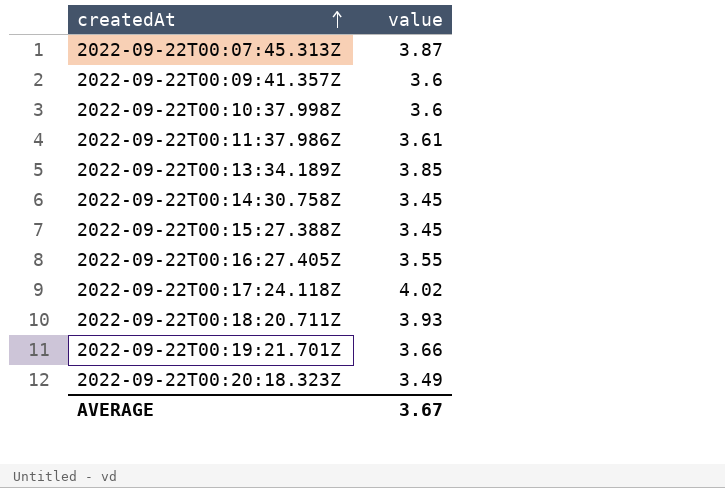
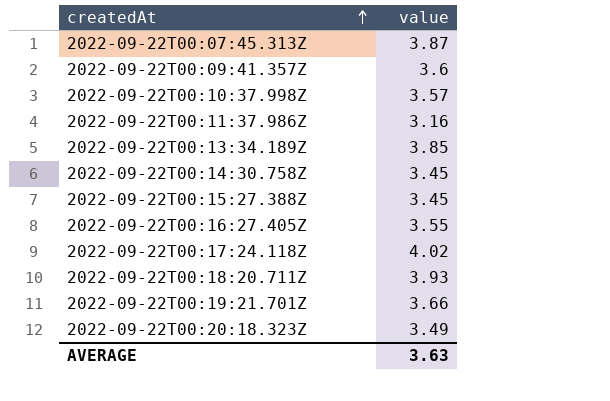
2022-09-22T00:10:37.998Z | value: 3.6 -> 3.57
2022-09-22T00:11:37.986Z | value: 3.61 -> 3.16
AVERAGE | value: 3.67 -> 3.63

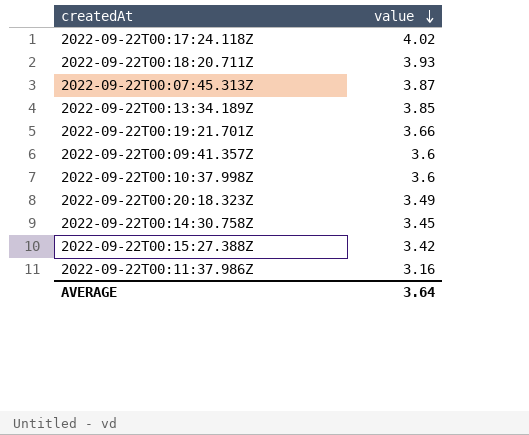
row order: createdAt ascending -> value descending
row 2022-09-22T00:16:27.405Z: 3.55 -> none
2022-09-22T00:10:37.998Z | value: 3.57 -> 3.6
2022-09-22T00:15:27.388Z | value: 3.45 -> 3.42
AVERAGE | value: 3.63 -> 3.64

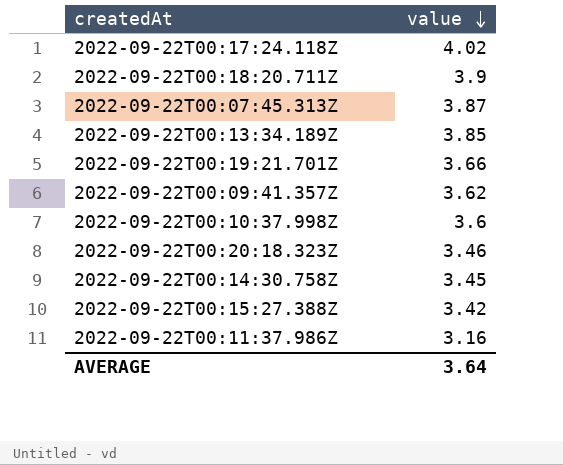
2022-09-22T00:18:20.711Z | value: 3.93 -> 3.9
2022-09-22T00:09:41.357Z | value: 3.6 -> 3.62
2022-09-22T00:20:18.323Z | value: 3.49 -> 3.46

